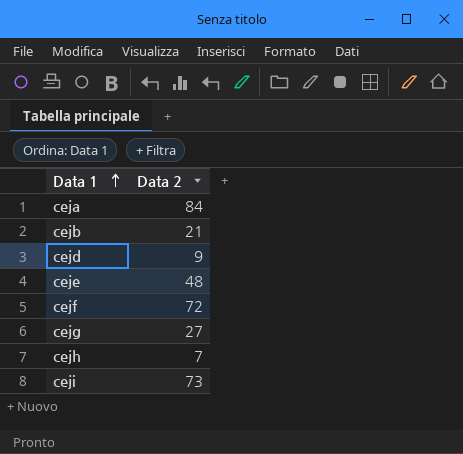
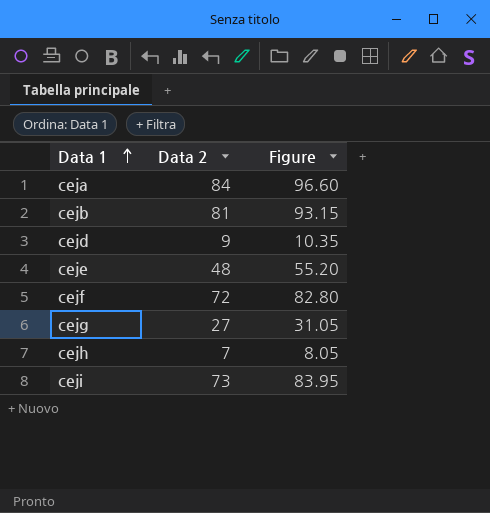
column Figure | formula: none -> [Data 2] * 1.15
cejb | Data 2: 21 -> 81

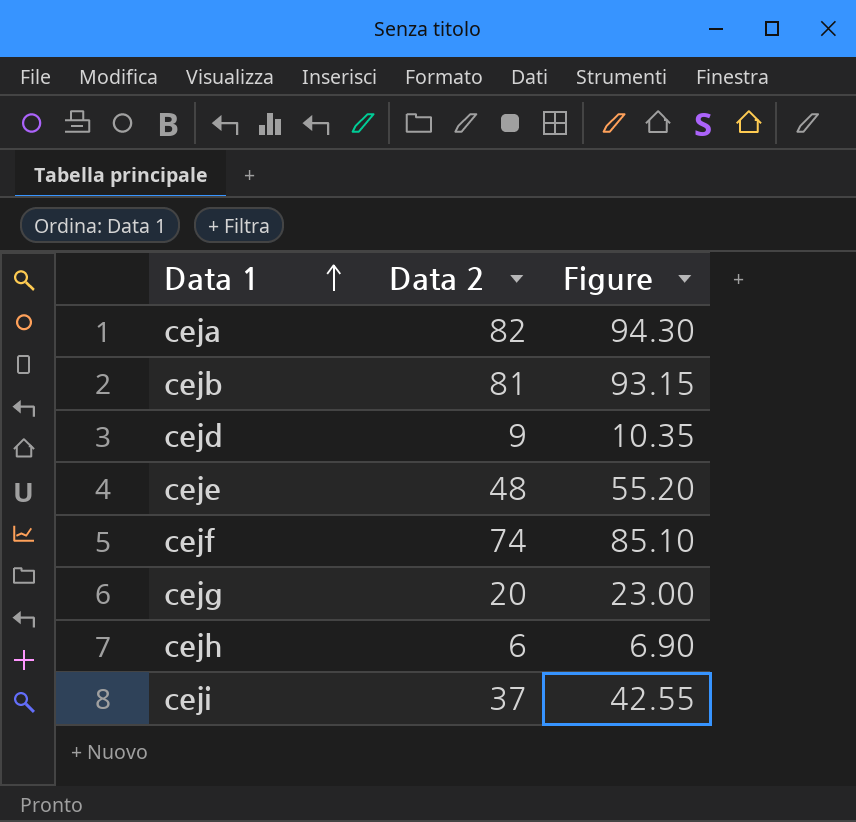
ceja | Data 2: 84 -> 82
ceja | Figure: 96.60 -> 94.30
cejf | Data 2: 72 -> 74
cejf | Figure: 82.80 -> 85.10
cejg | Data 2: 27 -> 20
cejg | Figure: 31.05 -> 23.00
cejh | Data 2: 7 -> 6
cejh | Figure: 8.05 -> 6.90
ceji | Data 2: 73 -> 37
ceji | Figure: 83.95 -> 42.55

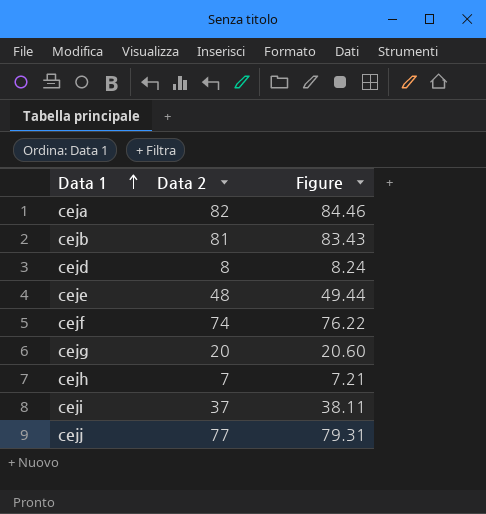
column Figure | formula: [Data 2] * 1.15 -> [Data 2] * 1.03
cejd | Data 2: 9 -> 8
cejh | Data 2: 6 -> 7
row cejj: none -> 77 | 79.31

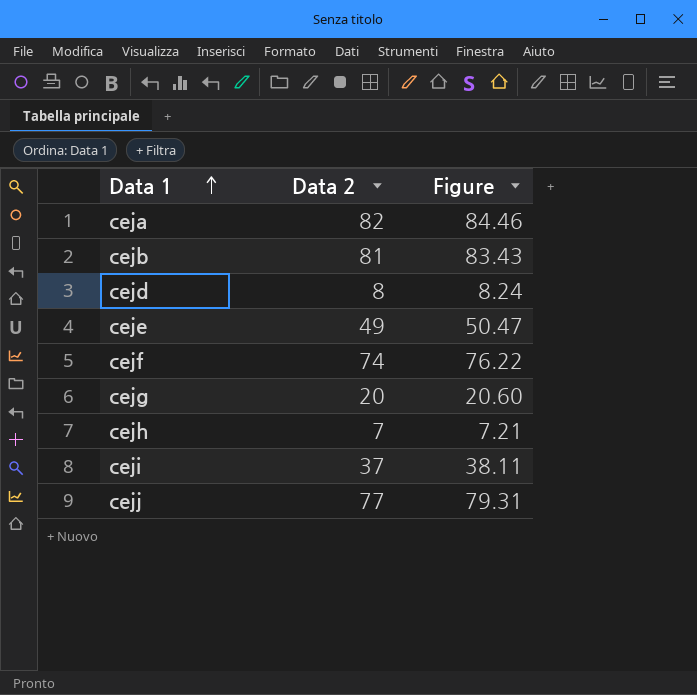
ceje | Data 2: 48 -> 49
ceje | Figure: 49.44 -> 50.47

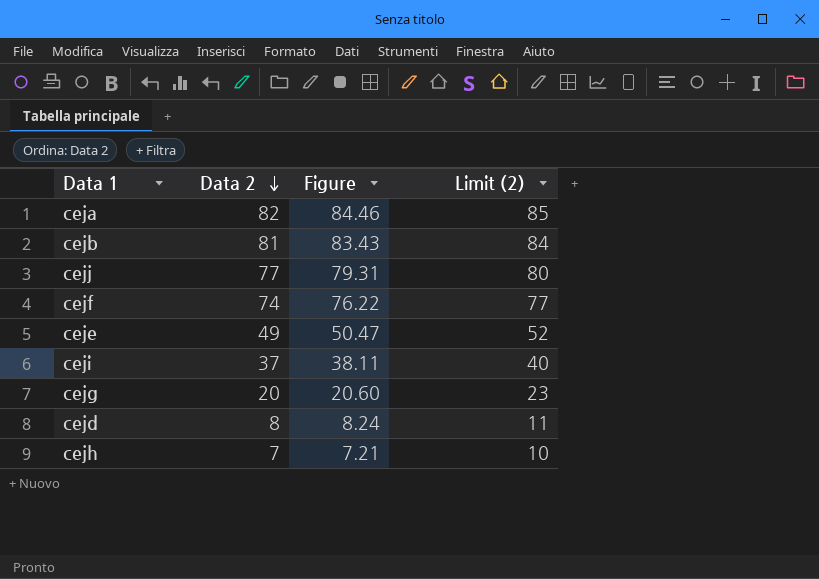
row order: Data 1 ascending -> Data 2 descending
column Limit (2) | formula: none -> [Data 2] + 3

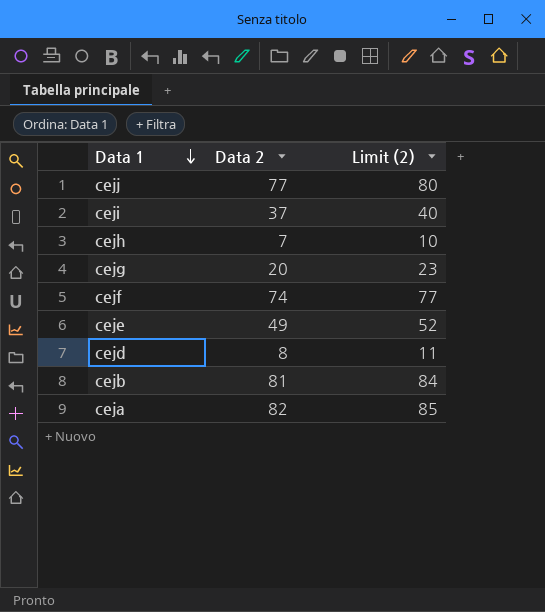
row order: Data 2 descending -> Data 1 descending
column Figure | formula: [Data 2] * 1.03 -> none

